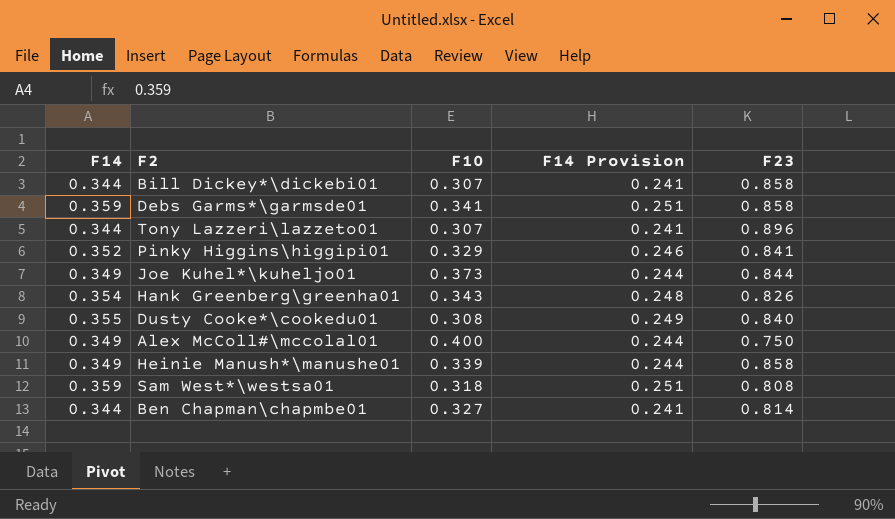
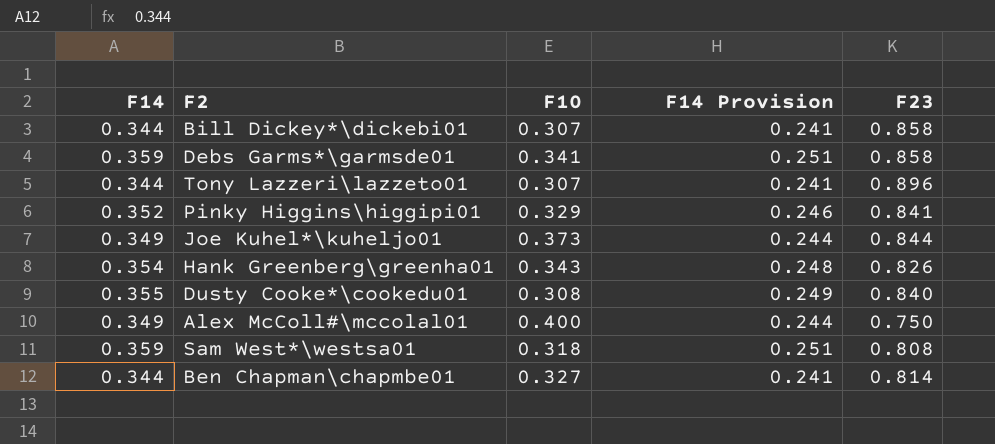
row Heinie Manush*\manushe01: 0.349 | 0.339 | 0.244 | 0.858 -> none

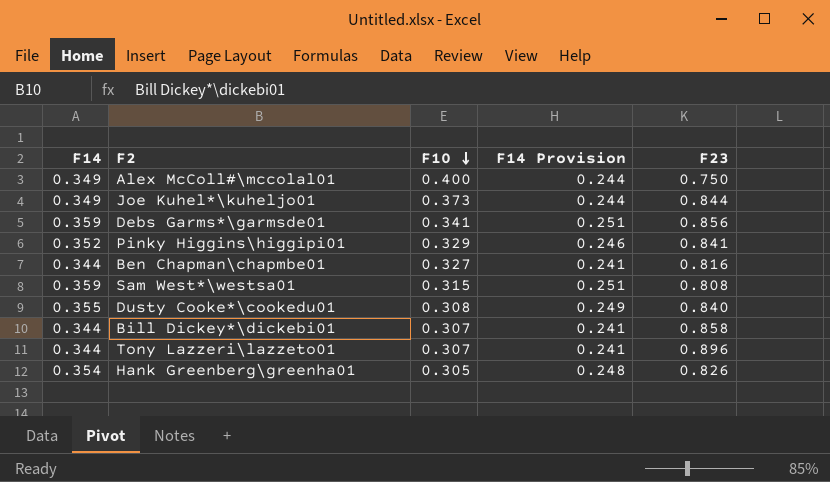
row order: none -> F10 descending
Debs Garms*\garmsde01 | F23: 0.858 -> 0.856
Ben Chapman\chapmbe01 | F23: 0.814 -> 0.816
Sam West*\westsa01 | F10: 0.318 -> 0.315
Hank Greenberg\greenha01 | F10: 0.343 -> 0.305

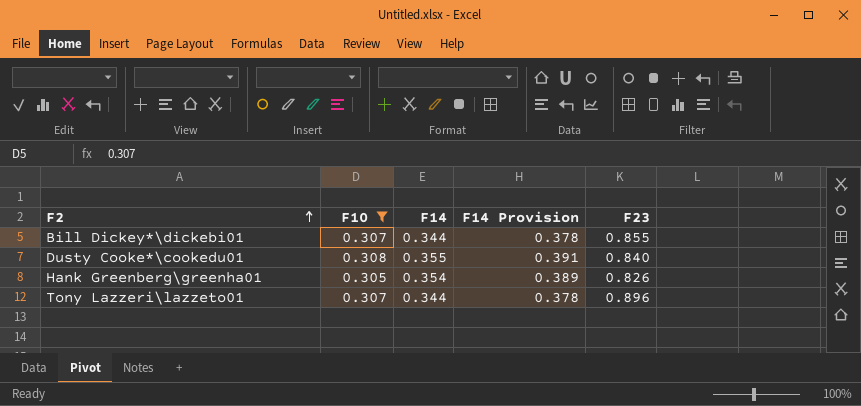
filter: none -> F10 <= 0.308
row order: F10 descending -> F2 ascending
column F14 | position: 1 -> 3
column F14 Provision | formula: [F14] * 0.7 -> [F14] * 1.1
Bill Dickey*\dickebi01 | F23: 0.858 -> 0.855

